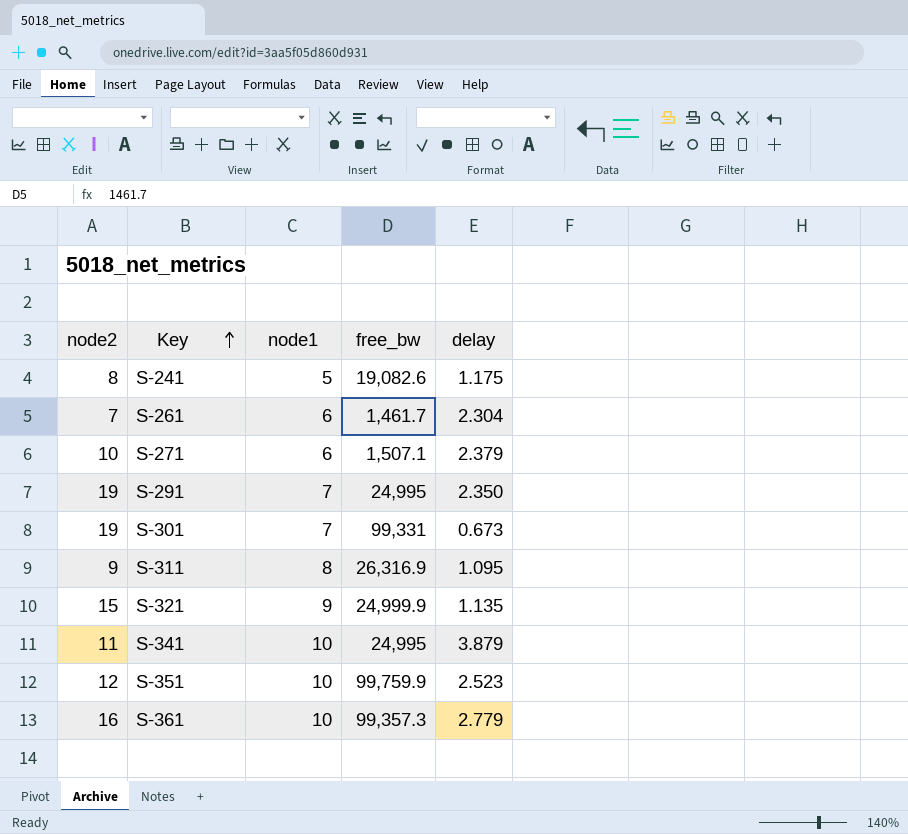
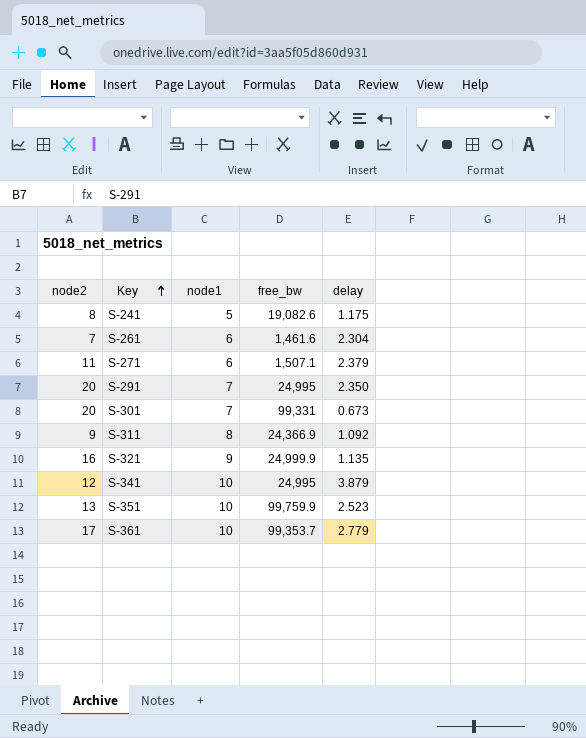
S-261 | free_bw: 1,461.7 -> 1,461.6
S-271 | node2: 10 -> 11
S-291 | node2: 19 -> 20
S-301 | node2: 19 -> 20
S-311 | free_bw: 26,316.9 -> 24,366.9
S-311 | delay: 1.095 -> 1.092
S-321 | node2: 15 -> 16
S-341 | node2: 11 -> 12
S-351 | node2: 12 -> 13
S-361 | node2: 16 -> 17
S-361 | free_bw: 99,357.3 -> 99,353.7

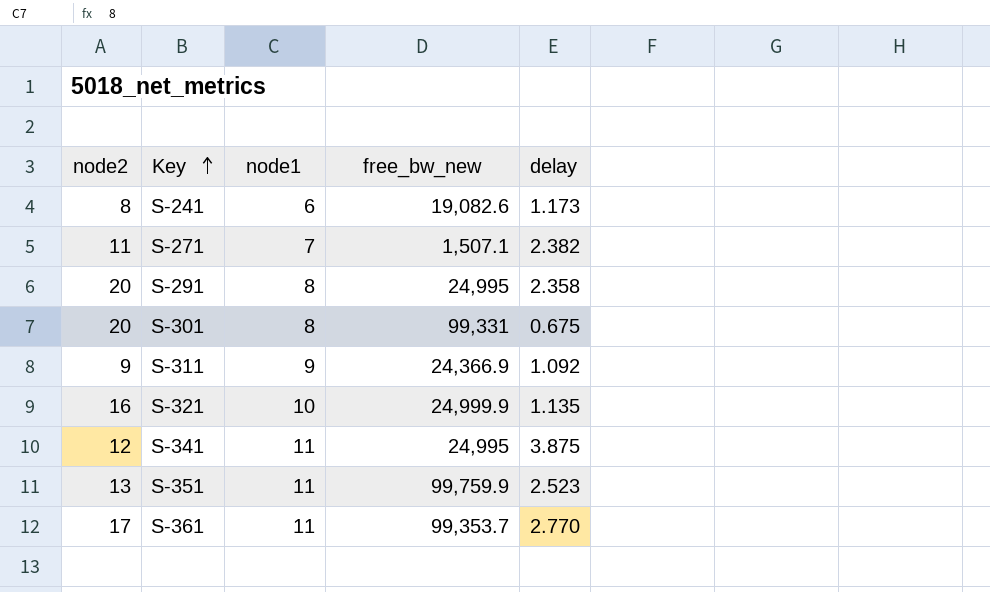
column name: free_bw -> free_bw_new
row S-261: 7 | 6 | 1,461.6 | 2.304 -> none
S-241 | node1: 5 -> 6
S-241 | delay: 1.175 -> 1.173
S-271 | node1: 6 -> 7
S-271 | delay: 2.379 -> 2.382
S-291 | node1: 7 -> 8
S-291 | delay: 2.350 -> 2.358
S-301 | node1: 7 -> 8
S-301 | delay: 0.673 -> 0.675
S-311 | node1: 8 -> 9
S-321 | node1: 9 -> 10
S-341 | node1: 10 -> 11
S-341 | delay: 3.879 -> 3.875
S-351 | node1: 10 -> 11
S-361 | node1: 10 -> 11
S-361 | delay: 2.779 -> 2.770

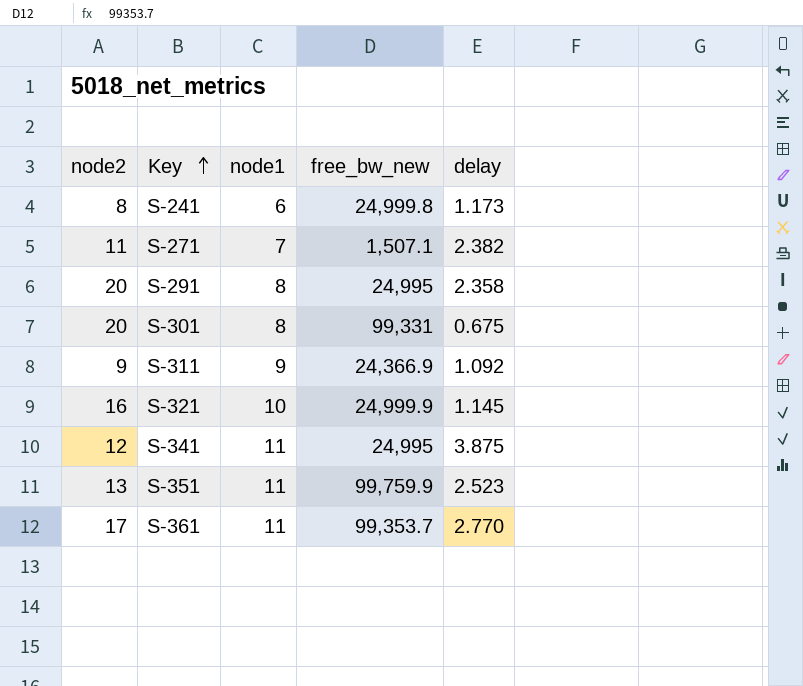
S-241 | free_bw_new: 19,082.6 -> 24,999.8
S-321 | delay: 1.135 -> 1.145

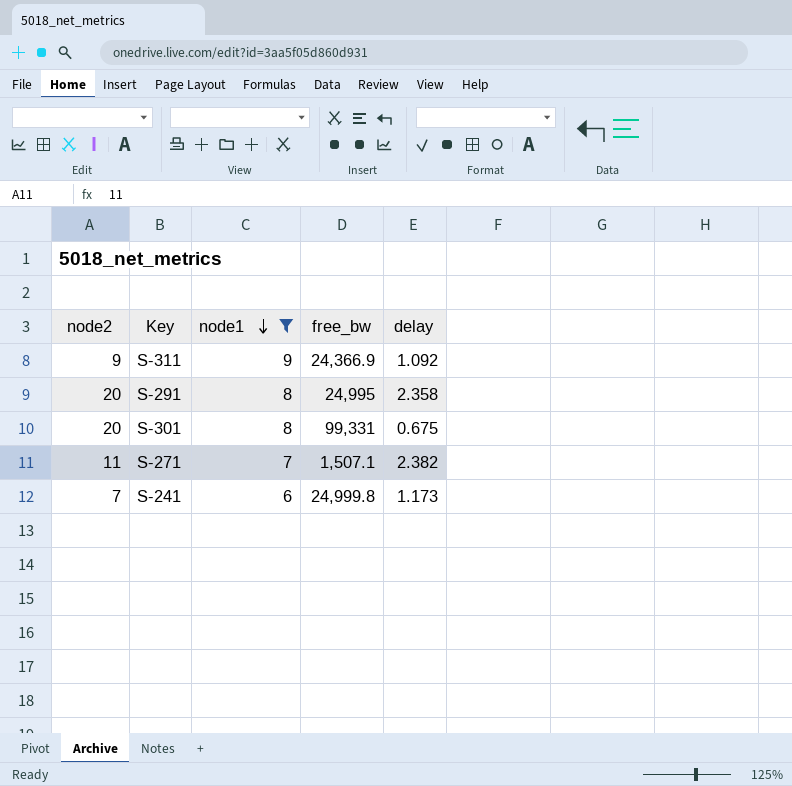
filter: none -> node1 <= 9
row order: Key ascending -> node1 descending
column name: free_bw_new -> free_bw
S-241 | node2: 8 -> 7

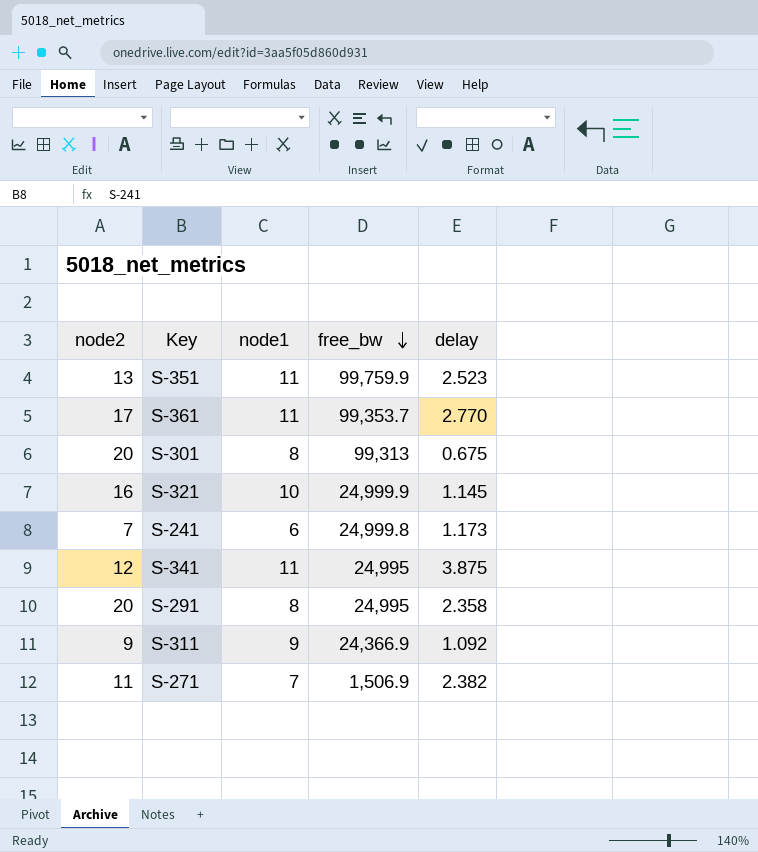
filter: node1 <= 9 -> none
row order: node1 descending -> free_bw descending
S-301 | free_bw: 99,331 -> 99,313
S-271 | free_bw: 1,507.1 -> 1,506.9

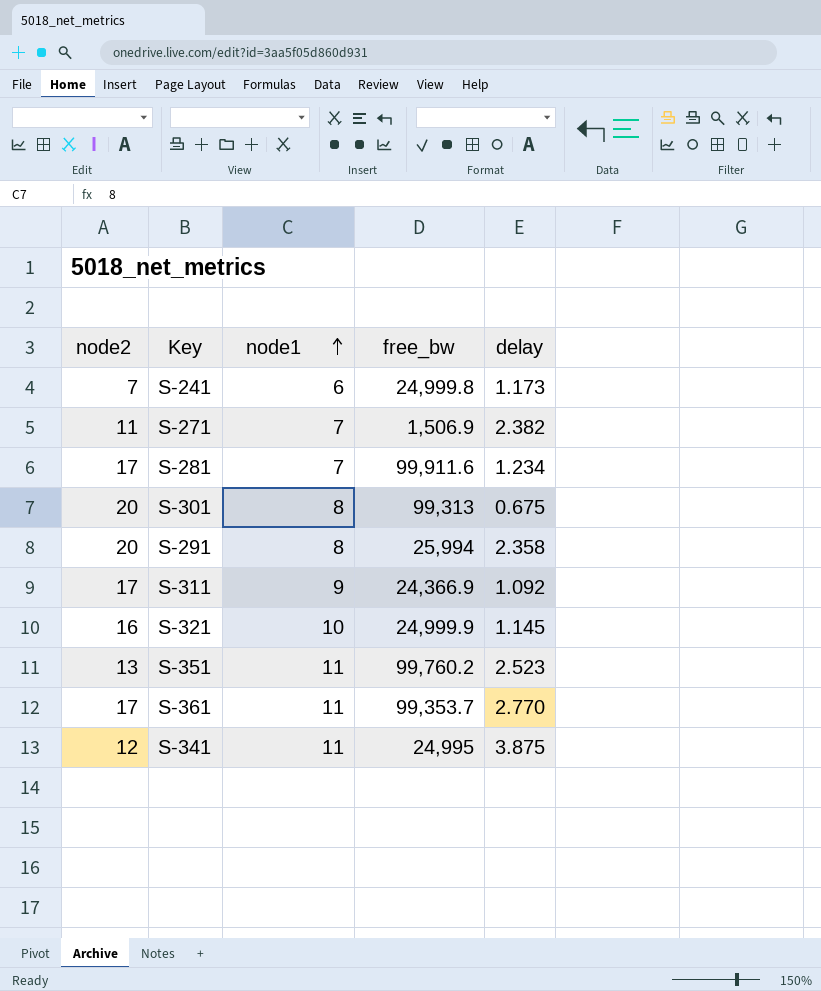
row order: free_bw descending -> node1 ascending
row S-281: none -> 17 | 7 | 99,911.6 | 1.234
S-291 | free_bw: 24,995 -> 25,994
S-311 | node2: 9 -> 17
S-351 | free_bw: 99,759.9 -> 99,760.2

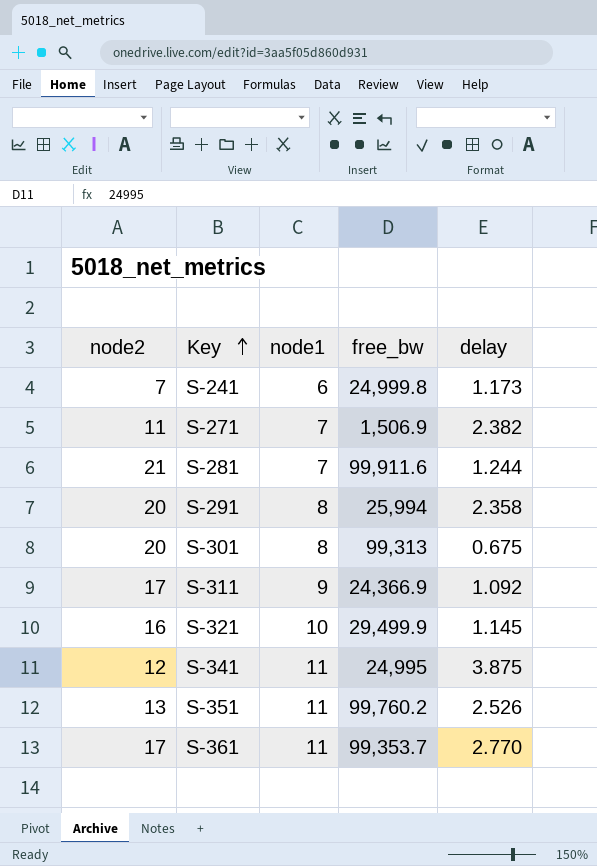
row order: node1 ascending -> Key ascending
S-281 | node2: 17 -> 21
S-281 | delay: 1.234 -> 1.244
S-321 | free_bw: 24,999.9 -> 29,499.9
S-351 | delay: 2.523 -> 2.526

